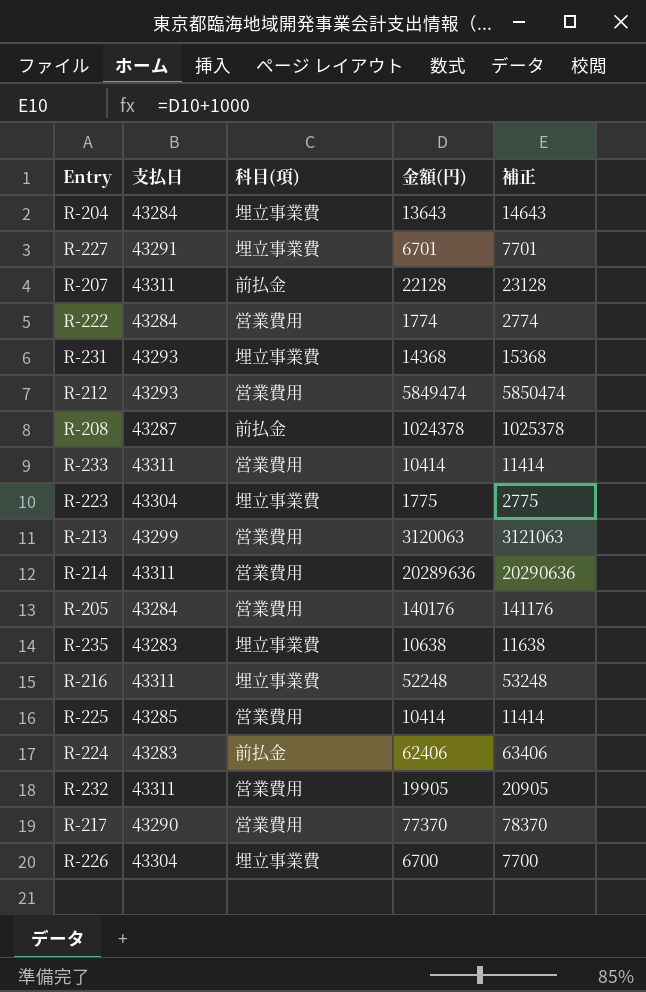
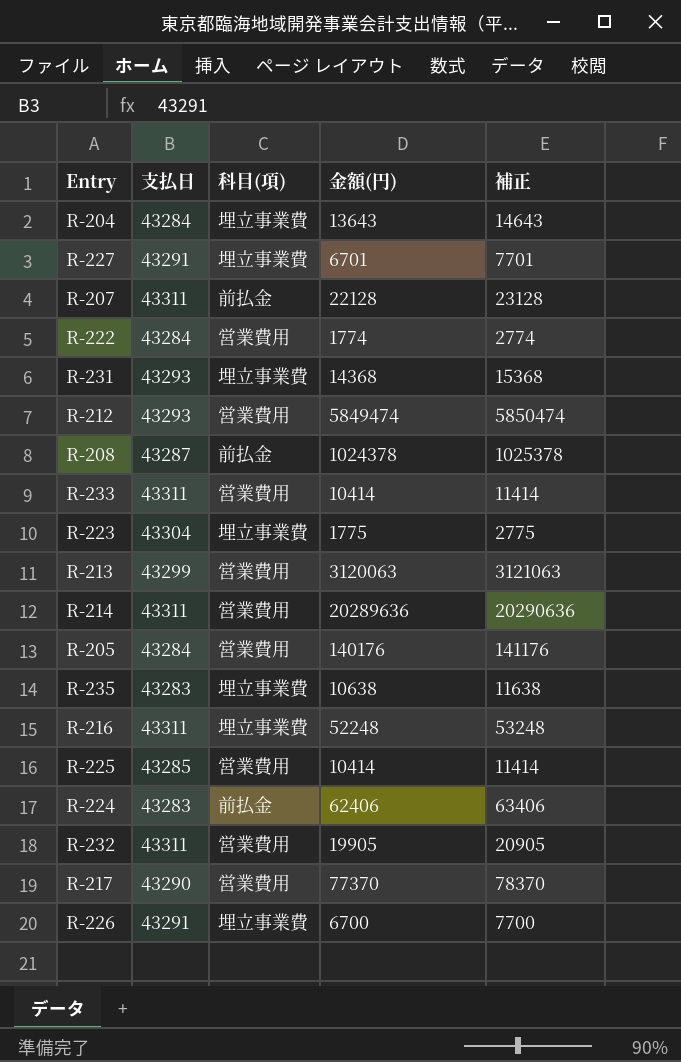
R-226 | 支払日: 43304 -> 43291

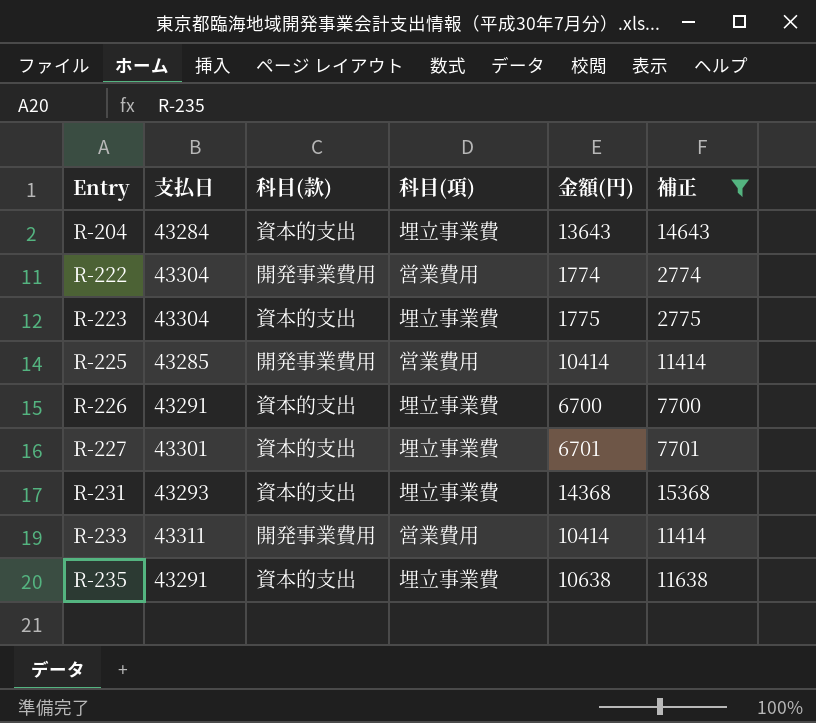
filter: none -> 補正 <= 15368
row order: none -> Entry ascending
column 科目(款) | position: none -> 3
R-222 | 支払日: 43284 -> 43304
R-227 | 支払日: 43291 -> 43301
R-235 | 支払日: 43283 -> 43291

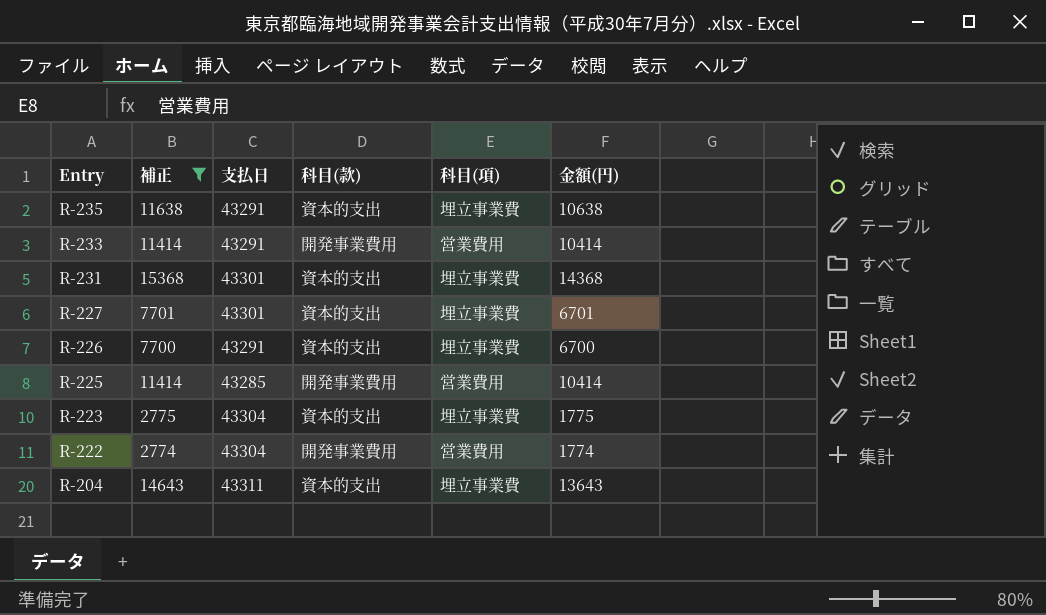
row order: Entry ascending -> Entry descending
column 補正 | position: 6 -> 2
R-233 | 支払日: 43311 -> 43291
R-231 | 支払日: 43293 -> 43301
R-204 | 支払日: 43284 -> 43311

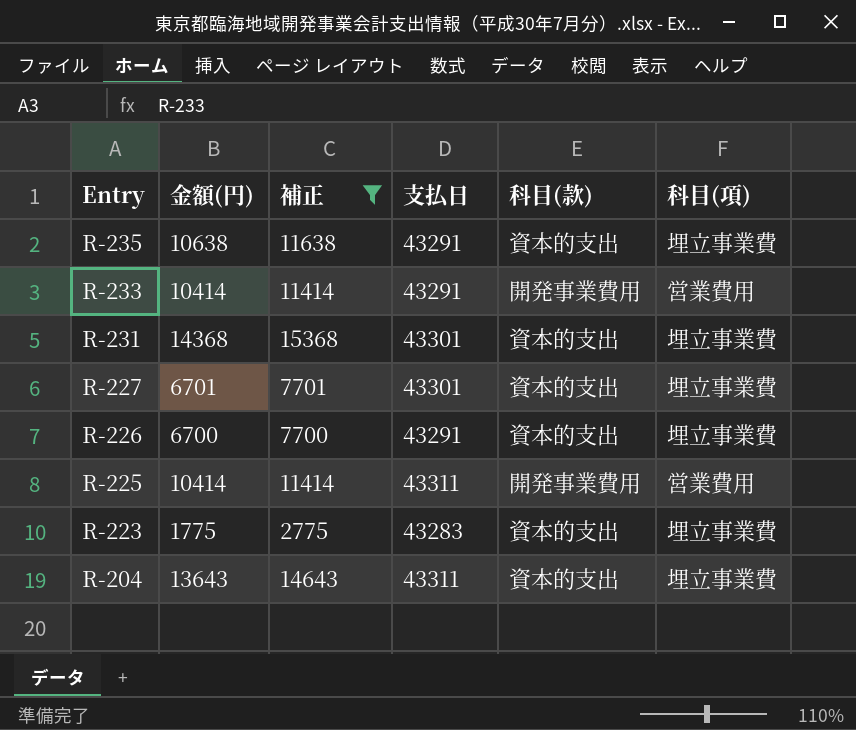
column 金額(円) | position: 6 -> 2
row R-222: 2774 | 43304 | 開発事業費用 | 営業費用 | 1774 -> none
R-225 | 支払日: 43285 -> 43311
R-223 | 支払日: 43304 -> 43283

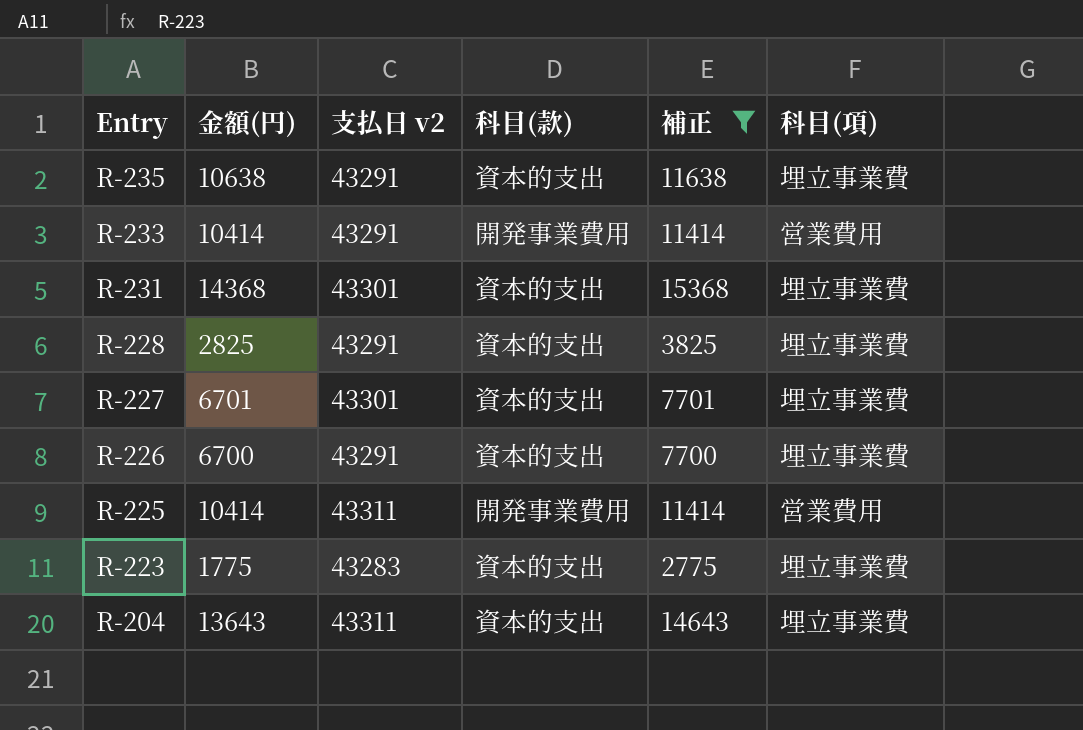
column name: 支払日 -> 支払日 v2
column 補正 | position: 3 -> 5
row R-228: none -> 2825 | 43291 | 資本的支出 | 3825 | 埋立事業費

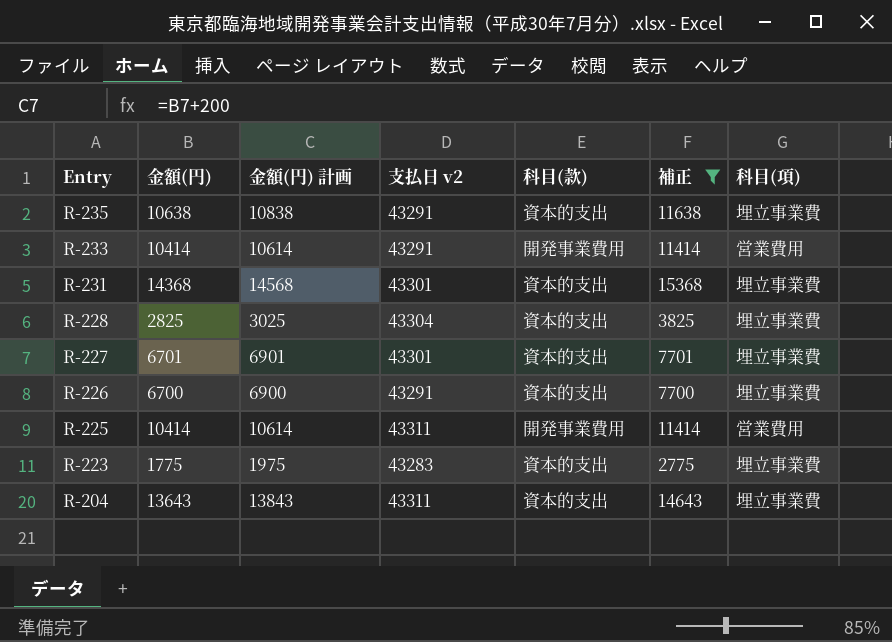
column 金額(円) 計画 | formula: none -> [金額(円)] + 200
R-228 | 支払日 v2: 43291 -> 43304

